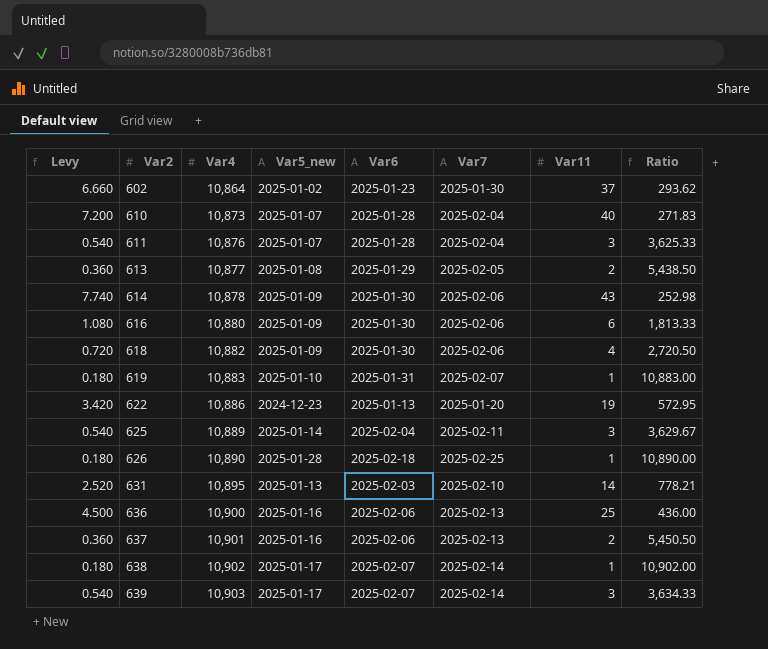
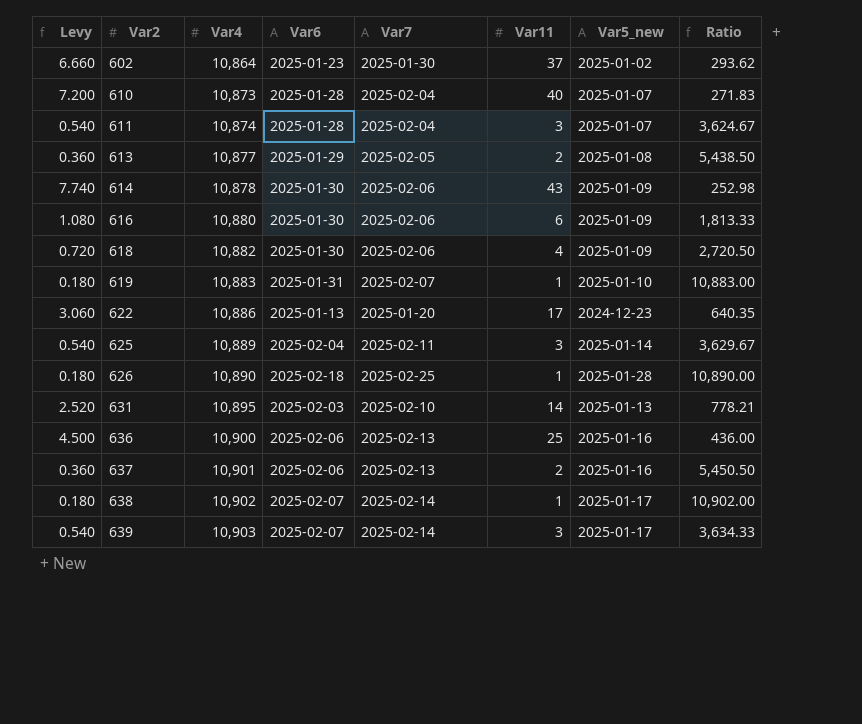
column Var5_new | position: 4 -> 7
611 | Var4: 10,876 -> 10,874
611 | Ratio: 3,625.33 -> 3,624.67
622 | Levy: 3.420 -> 3.060
622 | Var11: 19 -> 17
622 | Ratio: 572.95 -> 640.35

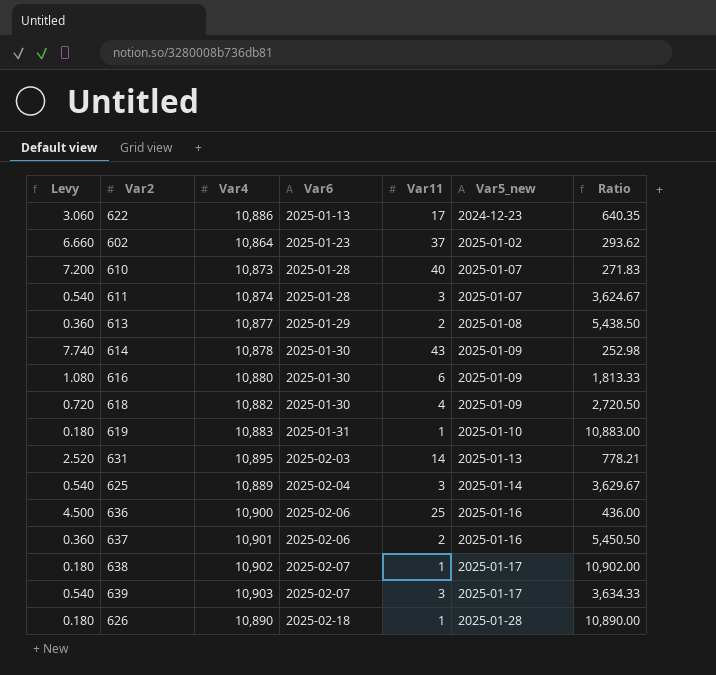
row order: Var2 ascending -> Var6 ascending
column Var7 | position: 5 -> none

